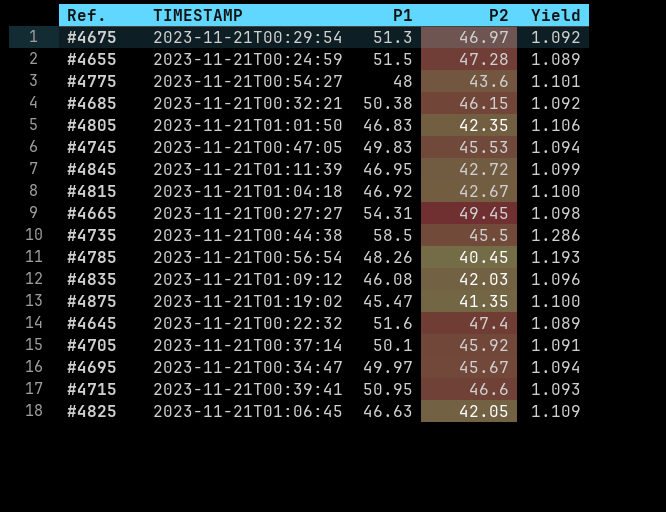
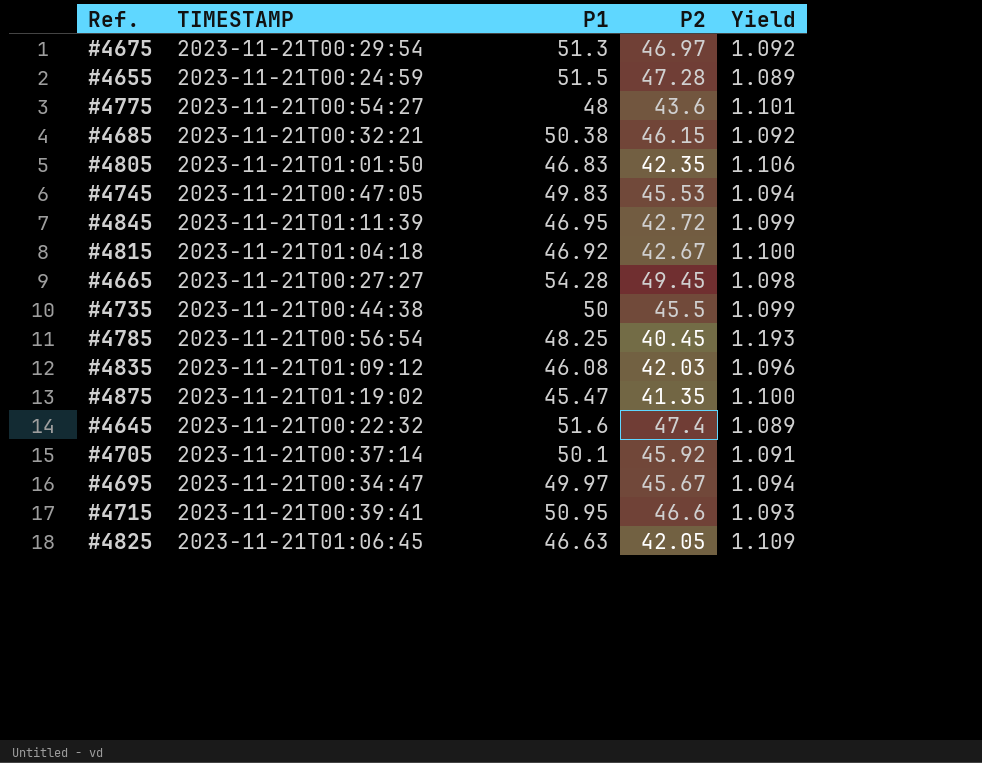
#4665 | P1: 54.31 -> 54.28
#4735 | P1: 58.5 -> 50
#4735 | Yield: 1.286 -> 1.099
#4785 | P1: 48.26 -> 48.25

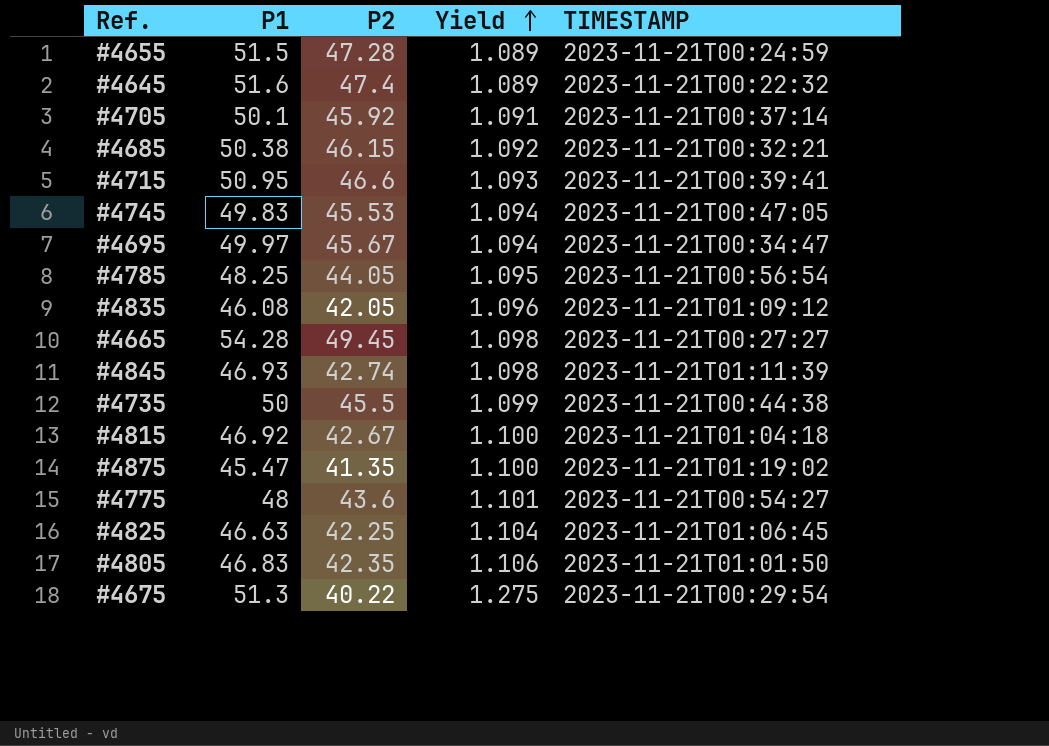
row order: none -> Yield ascending
column TIMESTAMP | position: 2 -> 5
#4785 | P2: 40.45 -> 44.05
#4785 | Yield: 1.193 -> 1.095
#4835 | P2: 42.03 -> 42.05
#4845 | P1: 46.95 -> 46.93
#4845 | P2: 42.72 -> 42.74
#4845 | Yield: 1.099 -> 1.098
#4825 | P2: 42.05 -> 42.25
#4825 | Yield: 1.109 -> 1.104
#4675 | P2: 46.97 -> 40.22
#4675 | Yield: 1.092 -> 1.275

